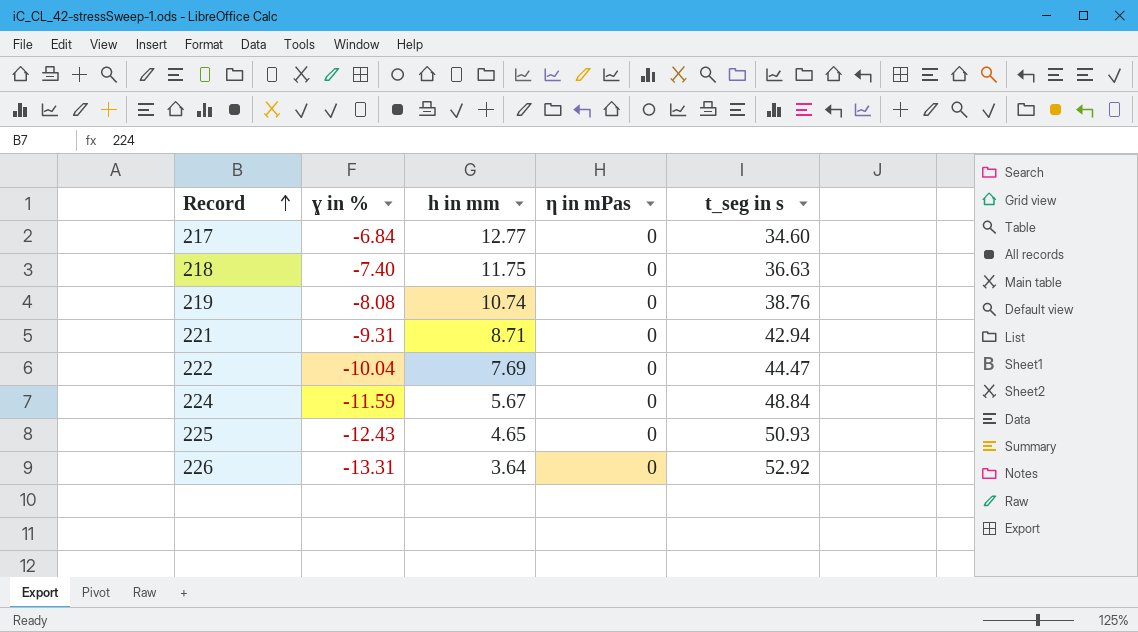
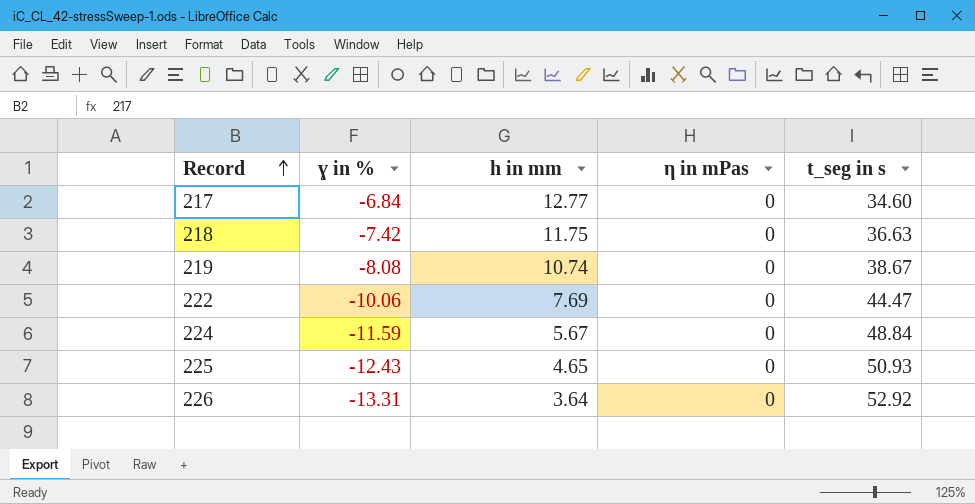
row 221: -9.31 | 8.71 | 0 | 42.94 -> none
218 | ɣ in %: -7.40 -> -7.42
219 | t_seg in s: 38.76 -> 38.67
222 | ɣ in %: -10.04 -> -10.06

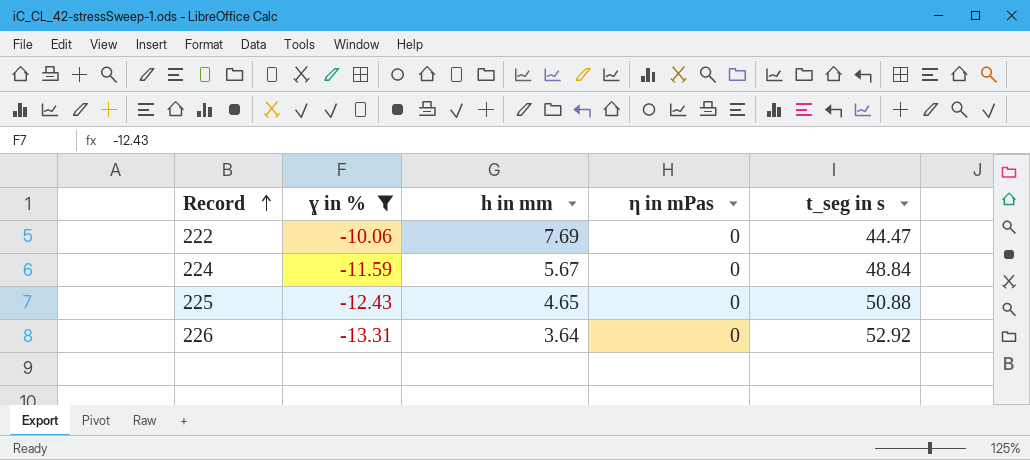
filter: none -> ɣ in % <= -10.06
225 | t_seg in s: 50.93 -> 50.88

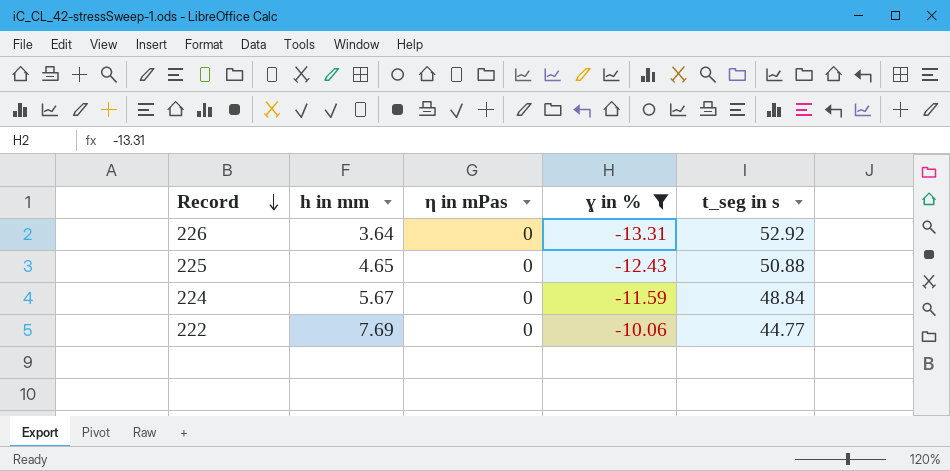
row order: Record ascending -> Record descending
column ɣ in % | position: 2 -> 4
222 | t_seg in s: 44.47 -> 44.77

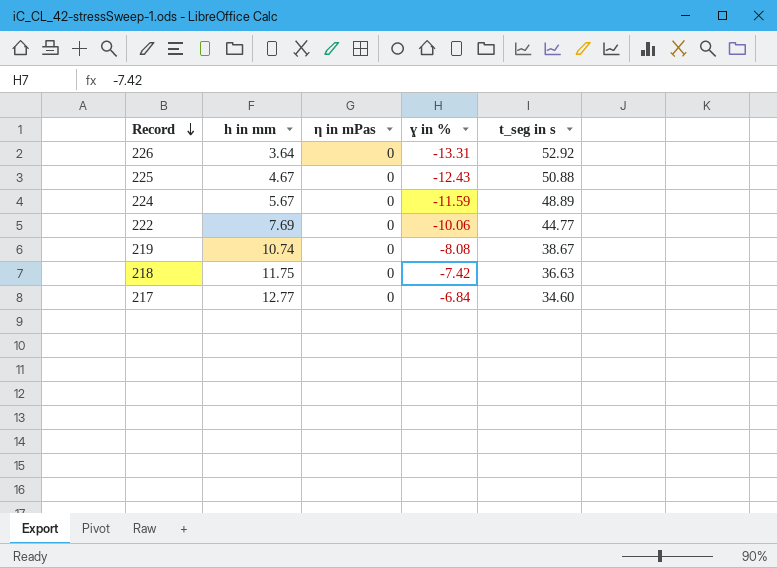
filter: ɣ in % <= -10.06 -> none
225 | h in mm: 4.65 -> 4.67
224 | t_seg in s: 48.84 -> 48.89

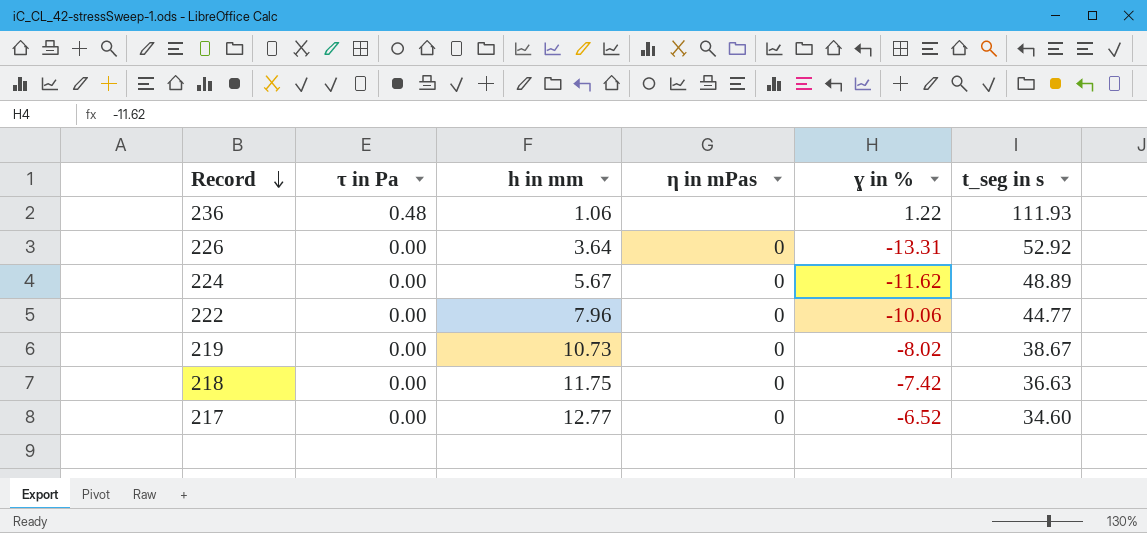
column τ in Pa | position: none -> 2
row 225: 4.67 | 0 | -12.43 | 50.88 -> none
row 236: none -> 0.48 | 1.06 | none | 1.22 | 111.93
224 | ɣ in %: -11.59 -> -11.62
222 | h in mm: 7.69 -> 7.96
219 | h in mm: 10.74 -> 10.73
219 | ɣ in %: -8.08 -> -8.02
217 | ɣ in %: -6.84 -> -6.52

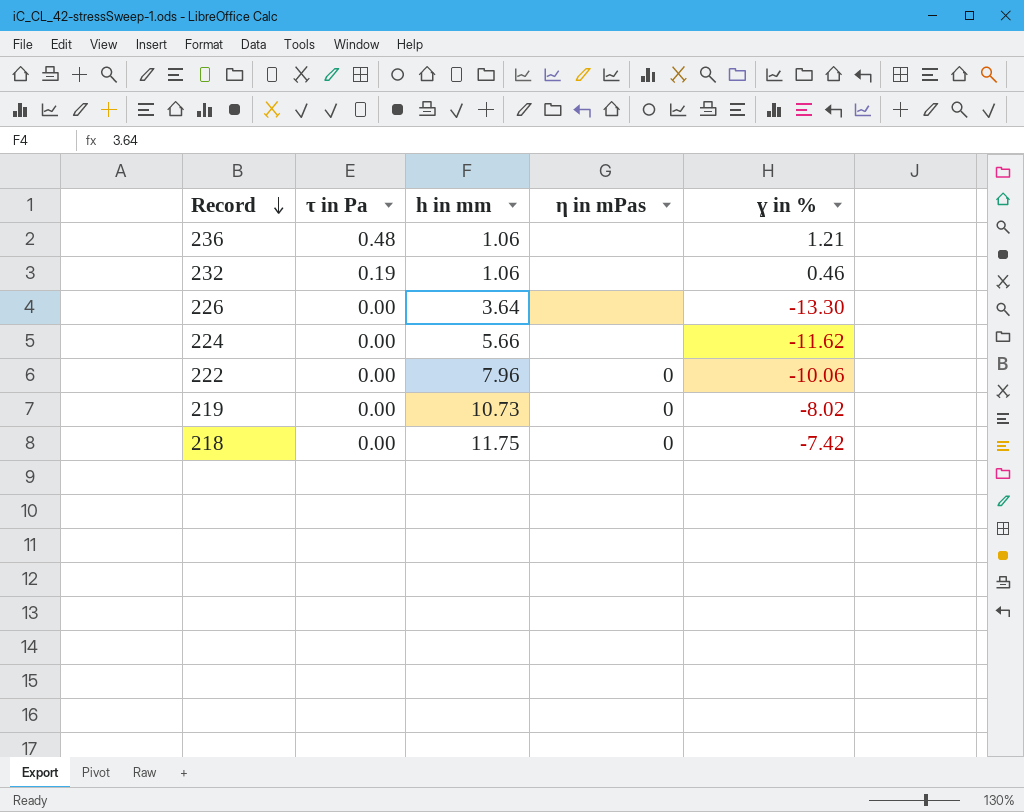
column t_seg in s | position: 6 -> none
row 217: 0.00 | 12.77 | 0 | -6.52 | 34.60 -> none
236 | ɣ in %: 1.22 -> 1.21
row 232: none -> 0.19 | 1.06 | none | 0.46
226 | η in mPas: 0 -> none
226 | ɣ in %: -13.31 -> -13.30
224 | h in mm: 5.67 -> 5.66
224 | η in mPas: 0 -> none

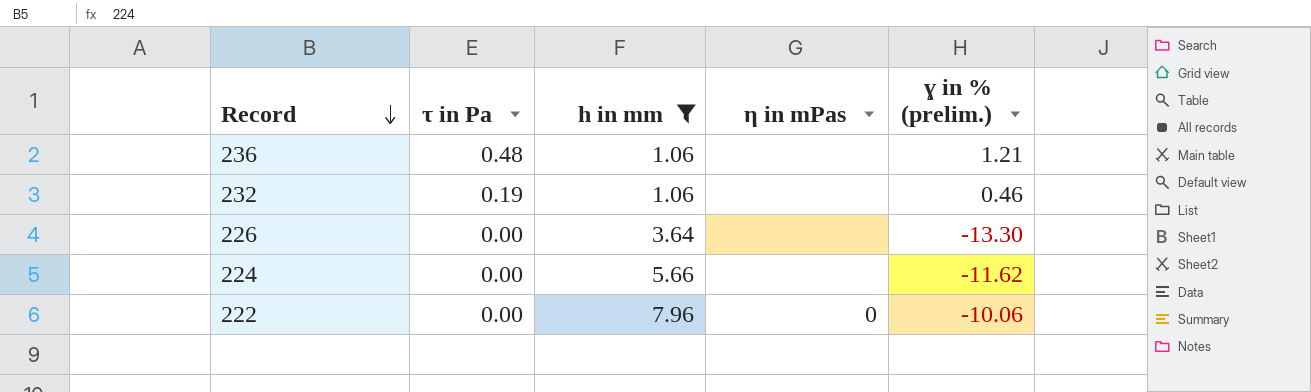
filter: none -> h in mm <= 7.96
column name: ɣ in % -> ɣ in % (prelim.)

